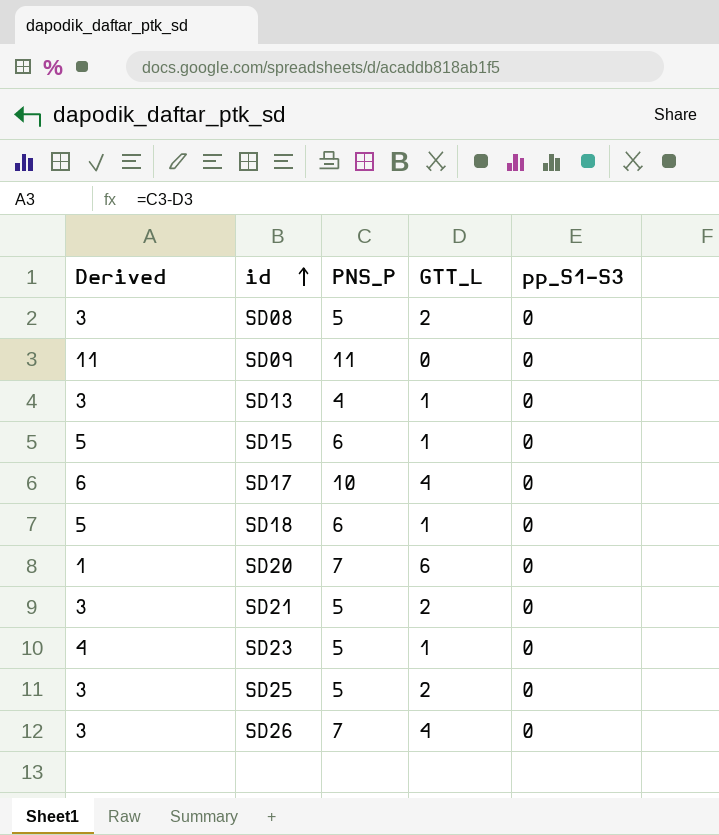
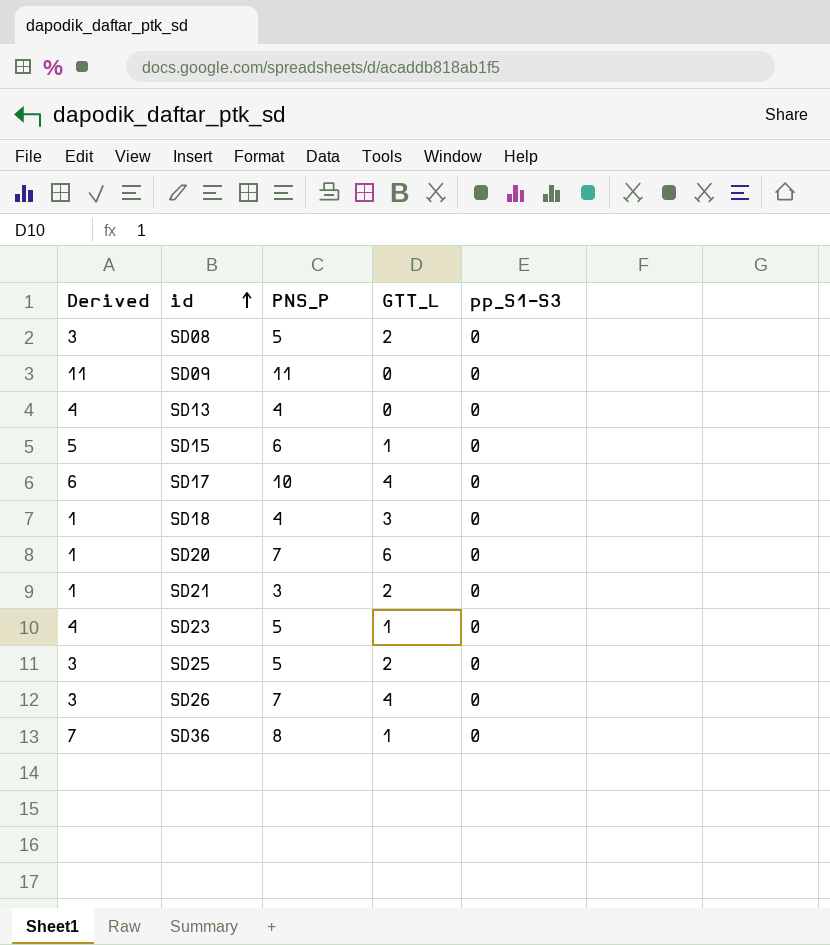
SD13 | Derived: 3 -> 4
SD13 | GTT_L: 1 -> 0
SD18 | Derived: 5 -> 1
SD18 | PNS_P: 6 -> 4
SD18 | GTT_L: 1 -> 3
SD21 | Derived: 3 -> 1
SD21 | PNS_P: 5 -> 3
row SD36: none -> 7 | 8 | 1 | 0

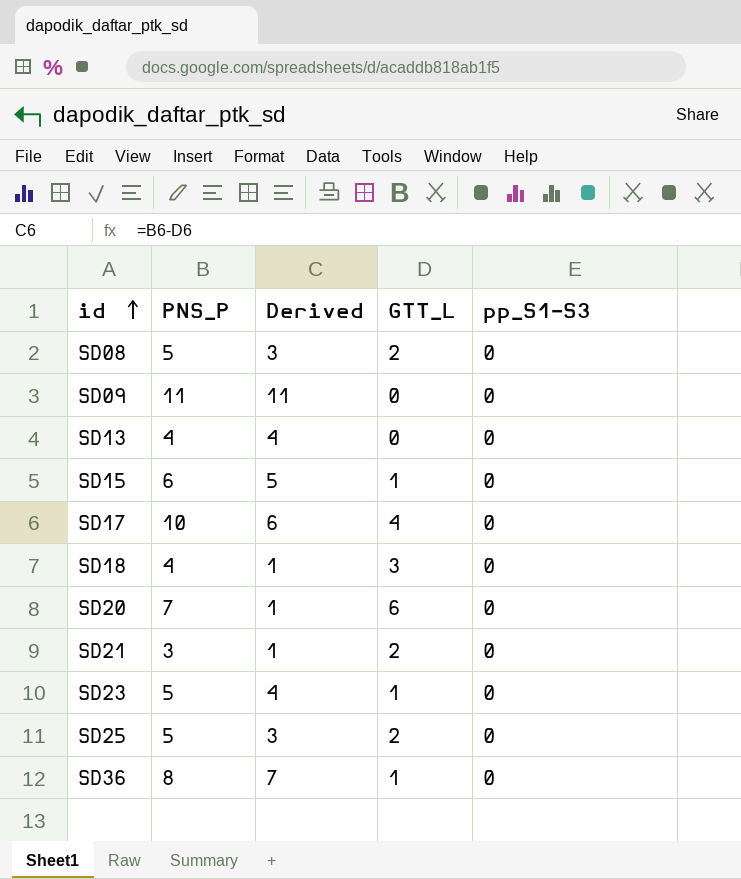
column Derived | position: 1 -> 3
row SD26: 3 | 7 | 4 | 0 -> none

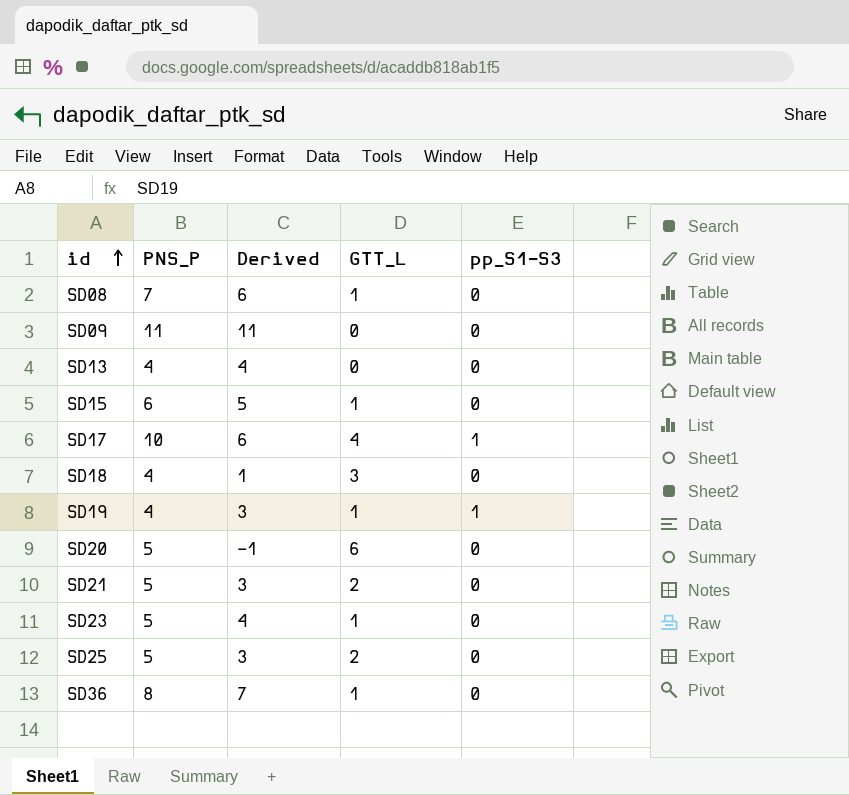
SD08 | PNS_P: 5 -> 7
SD08 | Derived: 3 -> 6
SD08 | GTT_L: 2 -> 1
SD17 | pp_S1-S3: 0 -> 1
row SD19: none -> 4 | 3 | 1 | 1
SD20 | PNS_P: 7 -> 5
SD20 | Derived: 1 -> -1
SD21 | PNS_P: 3 -> 5
SD21 | Derived: 1 -> 3

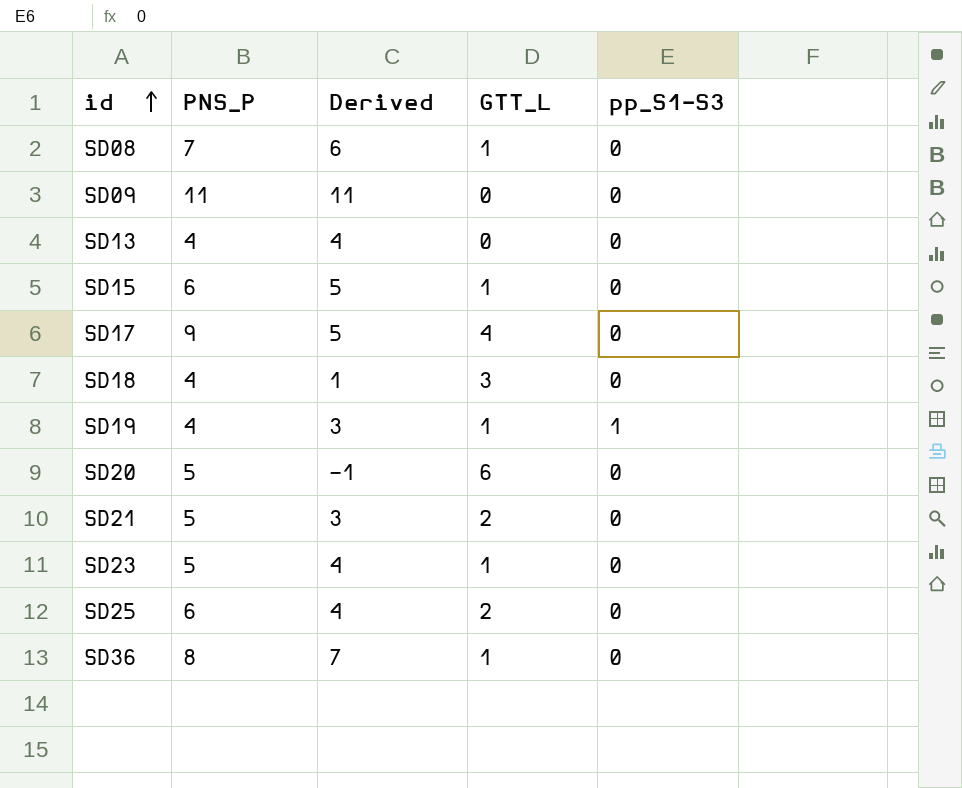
SD17 | PNS_P: 10 -> 9
SD17 | Derived: 6 -> 5
SD17 | pp_S1-S3: 1 -> 0
SD25 | PNS_P: 5 -> 6
SD25 | Derived: 3 -> 4

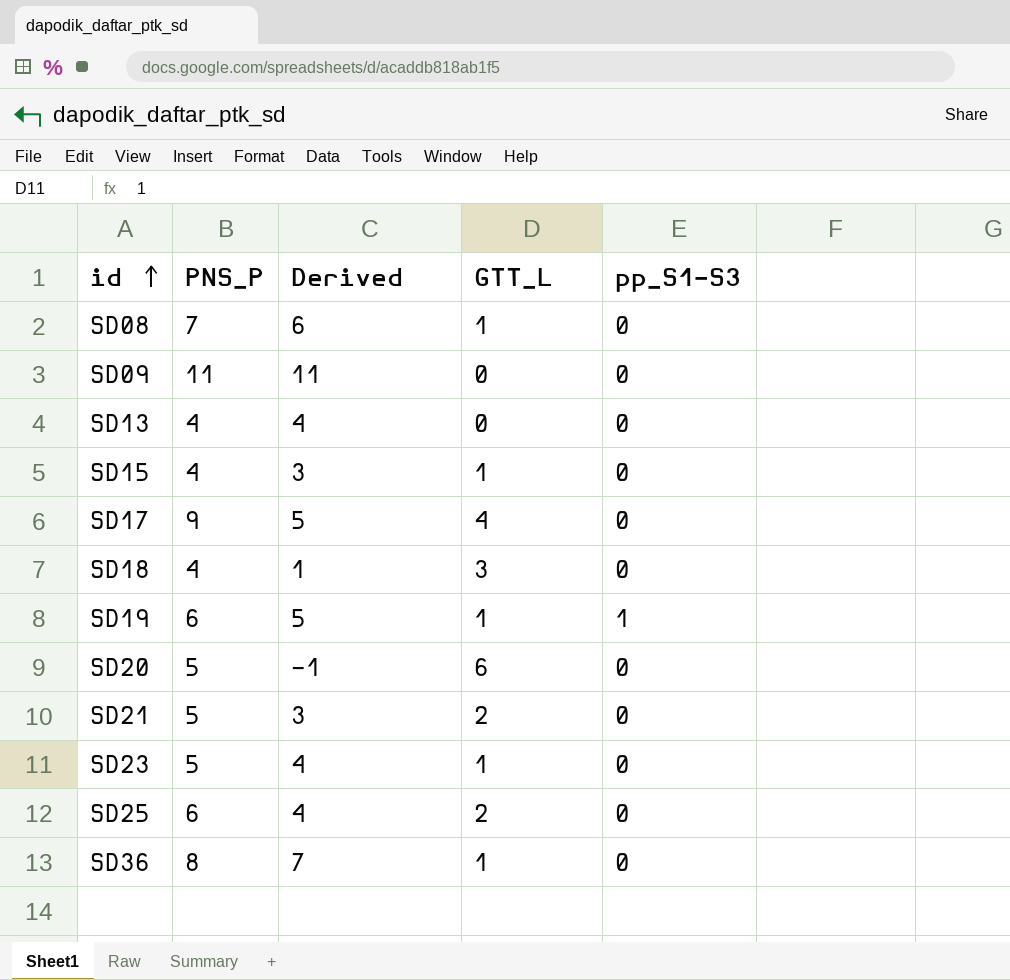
SD15 | PNS_P: 6 -> 4
SD15 | Derived: 5 -> 3
SD19 | PNS_P: 4 -> 6
SD19 | Derived: 3 -> 5

